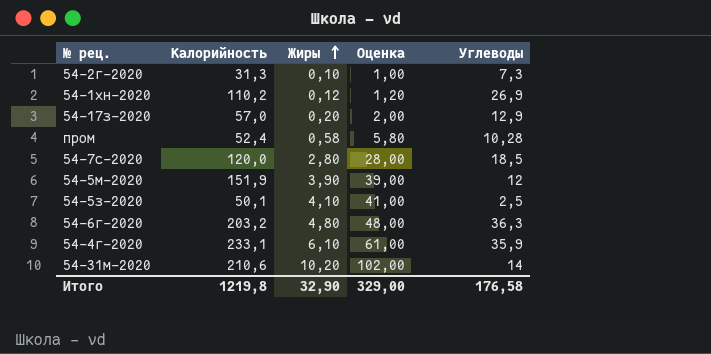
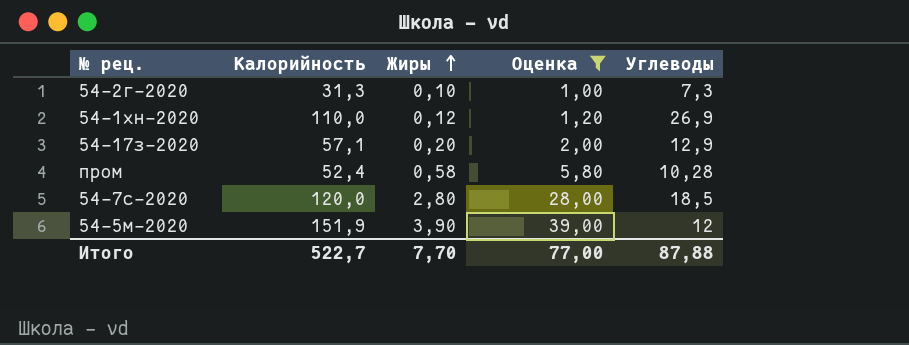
filter: none -> Оценка <= 39,00
54-1хн-2020 | Калорийность: 110,2 -> 110,0
54-17з-2020 | Калорийность: 57,0 -> 57,1
Итого | Калорийность: 1219,8 -> 522,7
Итого | Жиры: 32,90 -> 7,70
Итого | Оценка: 329,00 -> 77,00
Итого | Углеводы: 176,58 -> 87,88

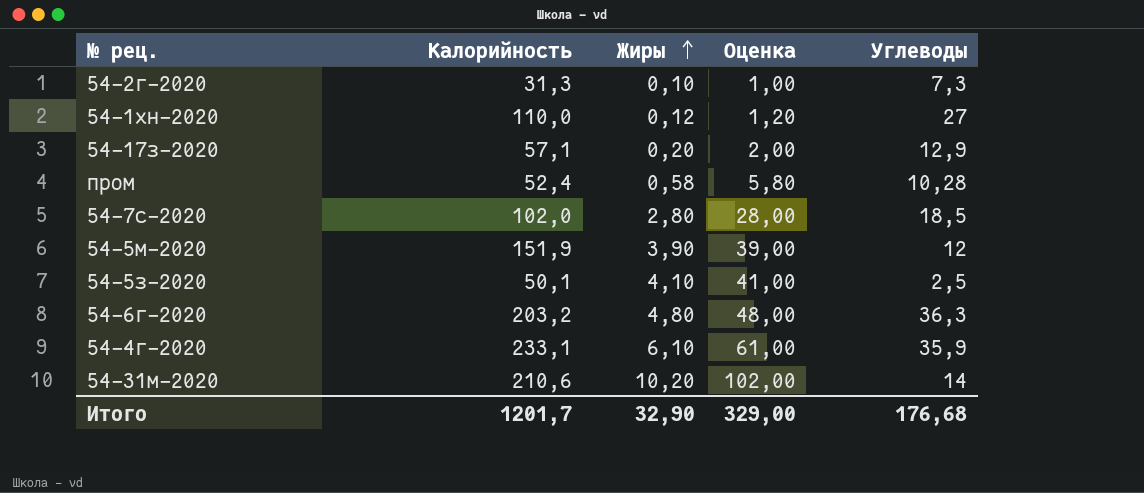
filter: Оценка <= 39,00 -> none
54-1хн-2020 | Углеводы: 26,9 -> 27
54-7с-2020 | Калорийность: 120,0 -> 102,0
Итого | Калорийность: 522,7 -> 1201,7
Итого | Жиры: 7,70 -> 32,90
Итого | Оценка: 77,00 -> 329,00
Итого | Углеводы: 87,88 -> 176,68

